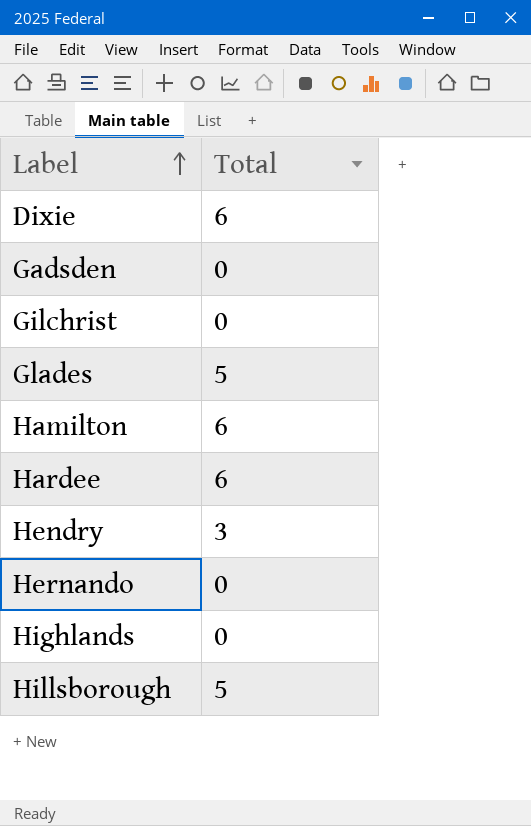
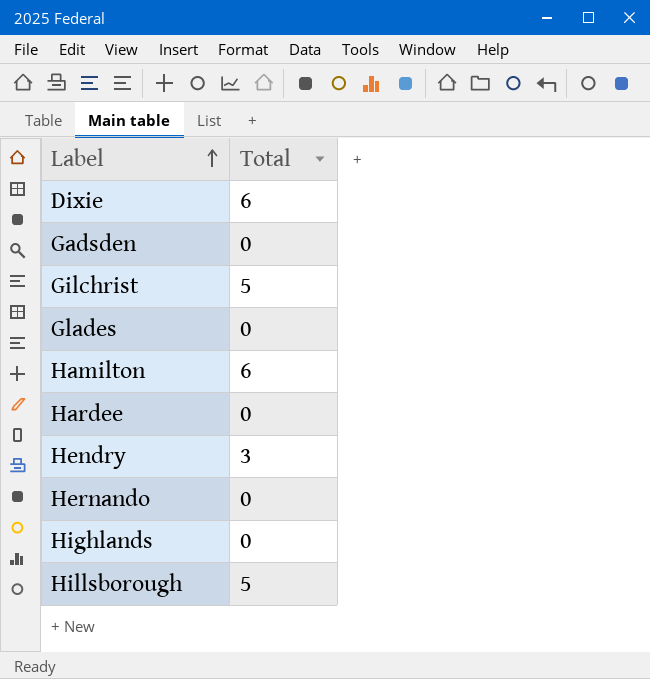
Gilchrist | Total: 0 -> 5
Glades | Total: 5 -> 0
Hardee | Total: 6 -> 0

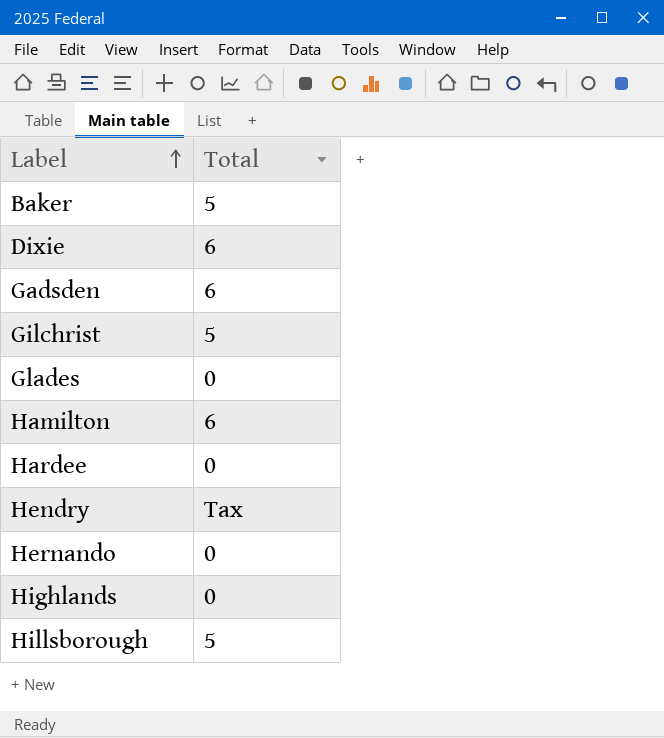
row Baker: none -> 5
Gadsden | Total: 0 -> 6
Hendry | Total: 3 -> Tax

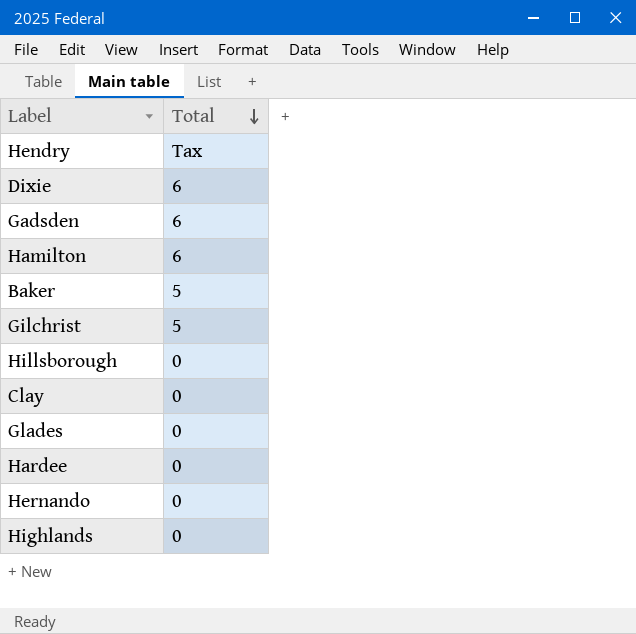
row order: Label ascending -> Total descending
Hillsborough | Total: 5 -> 0
row Clay: none -> 0

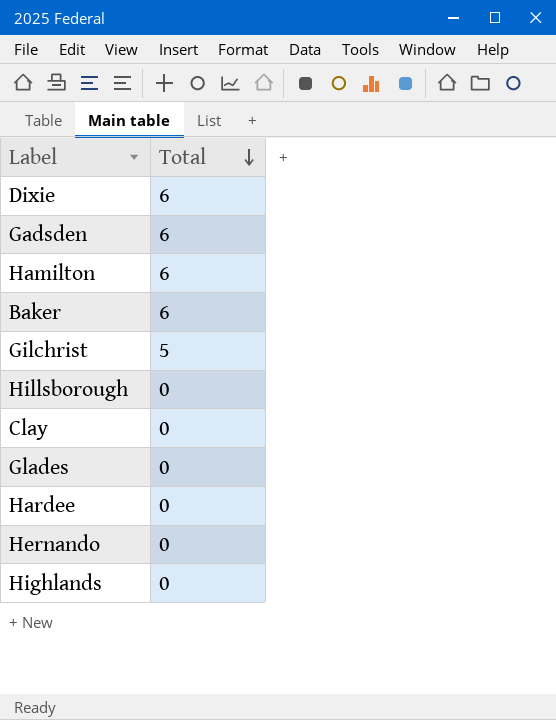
row Hendry: Tax -> none
Baker | Total: 5 -> 6

